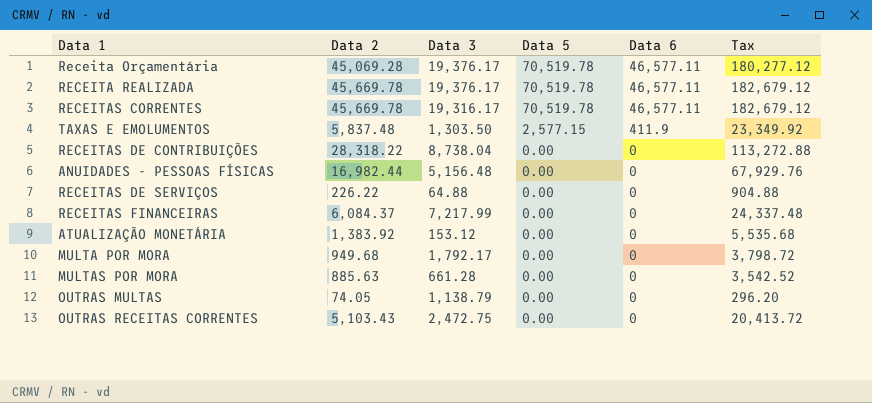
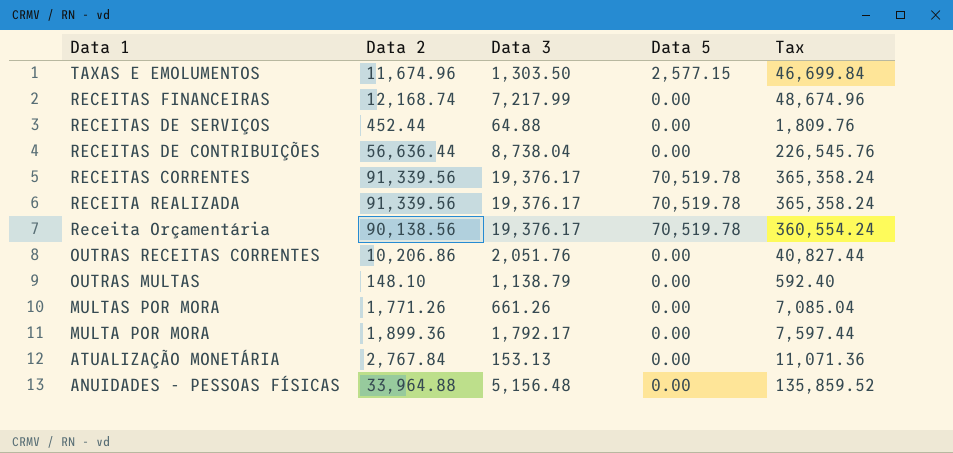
row order: Data 5 descending -> Data 1 descending
column Data 6 | position: 5 -> none
TAXAS E EMOLUMENTOS | Data 2: 5,837.48 -> 11,674.96
TAXAS E EMOLUMENTOS | Tax: 23,349.92 -> 46,699.84
RECEITAS FINANCEIRAS | Data 2: 6,084.37 -> 12,168.74
RECEITAS FINANCEIRAS | Tax: 24,337.48 -> 48,674.96
RECEITAS DE SERVIÇOS | Data 2: 226.22 -> 452.44
RECEITAS DE SERVIÇOS | Tax: 904.88 -> 1,809.76
RECEITAS DE CONTRIBUIÇÕES | Data 2: 28,318.22 -> 56,636.44
RECEITAS DE CONTRIBUIÇÕES | Tax: 113,272.88 -> 226,545.76
RECEITAS CORRENTES | Data 2: 45,669.78 -> 91,339.56
RECEITAS CORRENTES | Data 3: 19,316.17 -> 19,376.17
RECEITAS CORRENTES | Tax: 182,679.12 -> 365,358.24
RECEITA REALIZADA | Data 2: 45,669.78 -> 91,339.56
RECEITA REALIZADA | Tax: 182,679.12 -> 365,358.24
Receita Orçamentária | Data 2: 45,069.28 -> 90,138.56
Receita Orçamentária | Tax: 180,277.12 -> 360,554.24
OUTRAS RECEITAS CORRENTES | Data 2: 5,103.43 -> 10,206.86
OUTRAS RECEITAS CORRENTES | Data 3: 2,472.75 -> 2,051.76
OUTRAS RECEITAS CORRENTES | Tax: 20,413.72 -> 40,827.44
OUTRAS MULTAS | Data 2: 74.05 -> 148.10
OUTRAS MULTAS | Tax: 296.20 -> 592.40
MULTAS POR MORA | Data 2: 885.63 -> 1,771.26
MULTAS POR MORA | Data 3: 661.28 -> 661.26
MULTAS POR MORA | Tax: 3,542.52 -> 7,085.04
MULTA POR MORA | Data 2: 949.68 -> 1,899.36
MULTA POR MORA | Tax: 3,798.72 -> 7,597.44
ATUALIZAÇÃO MONETÁRIA | Data 2: 1,383.92 -> 2,767.84
ATUALIZAÇÃO MONETÁRIA | Data 3: 153.12 -> 153.13
ATUALIZAÇÃO MONETÁRIA | Tax: 5,535.68 -> 11,071.36
ANUIDADES - PESSOAS FÍSICAS | Data 2: 16,982.44 -> 33,964.88
ANUIDADES - PESSOAS FÍSICAS | Tax: 67,929.76 -> 135,859.52

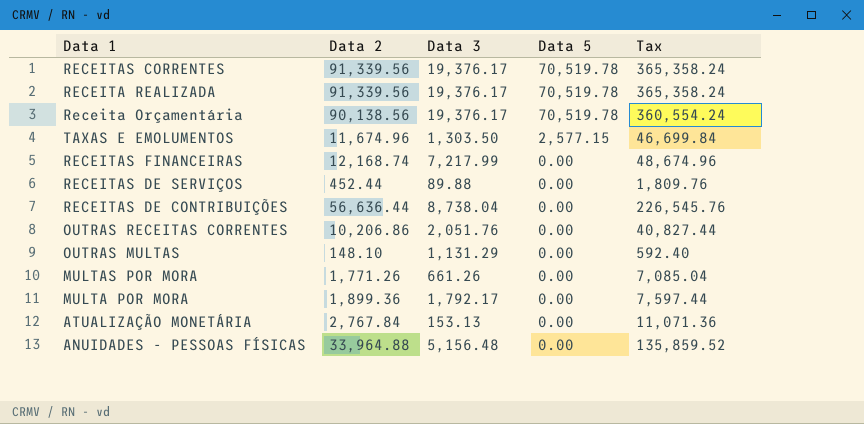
row order: Data 1 descending -> Data 5 descending
RECEITAS DE SERVIÇOS | Data 3: 64.88 -> 89.88
OUTRAS MULTAS | Data 3: 1,138.79 -> 1,131.29

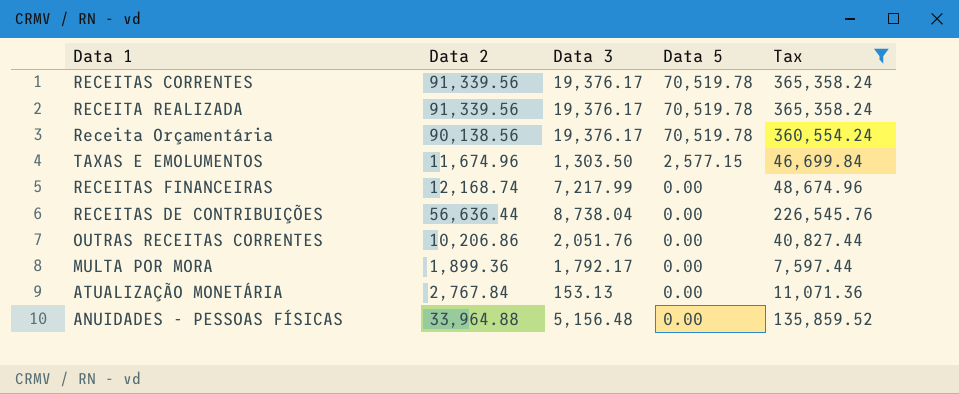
filter: none -> Tax >= 7,597.44

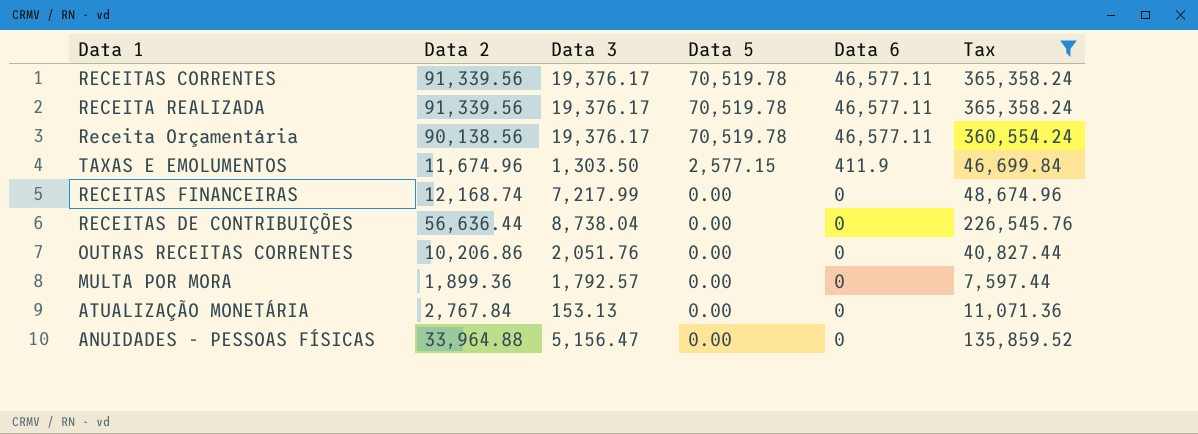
column Data 6 | position: none -> 5
MULTA POR MORA | Data 3: 1,792.17 -> 1,792.57
ANUIDADES - PESSOAS FÍSICAS | Data 3: 5,156.48 -> 5,156.47

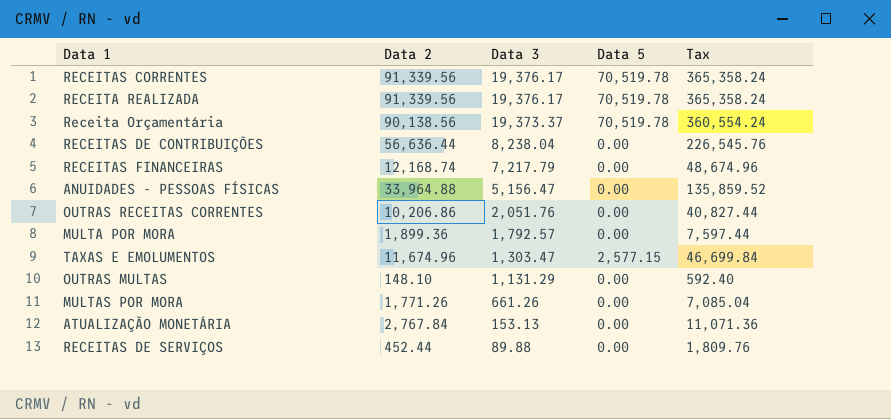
filter: Tax >= 7,597.44 -> none
row order: Data 5 descending -> Data 3 descending
column Data 6 | position: 5 -> none
Receita Orçamentária | Data 3: 19,376.17 -> 19,373.37
RECEITAS DE CONTRIBUIÇÕES | Data 3: 8,738.04 -> 8,238.04
RECEITAS FINANCEIRAS | Data 3: 7,217.99 -> 7,217.79
TAXAS E EMOLUMENTOS | Data 3: 1,303.50 -> 1,303.47

